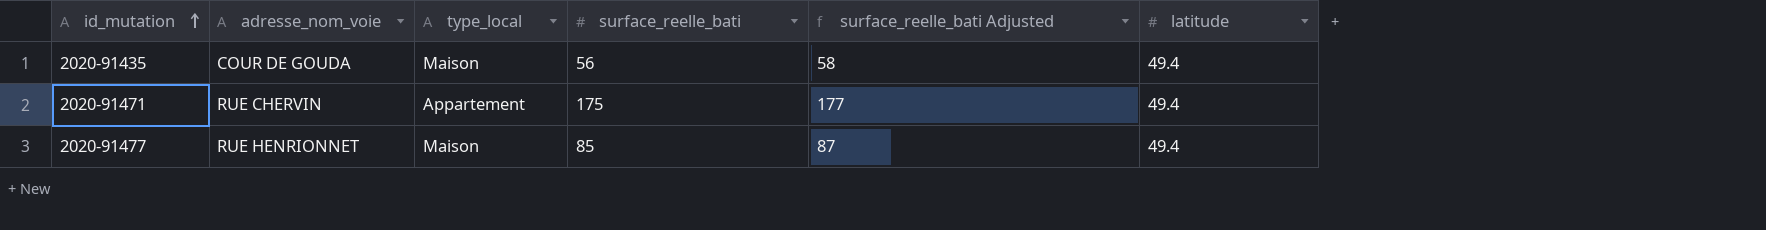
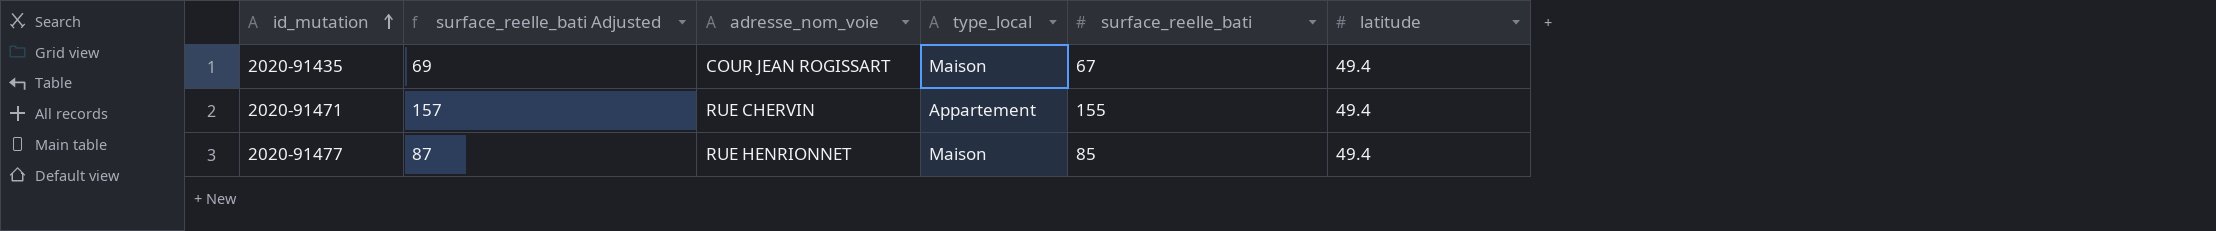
column surface_reelle_bati Adjusted | position: 5 -> 2
2020-91435 | surface_reelle_bati Adjusted: 58 -> 69
2020-91435 | adresse_nom_voie: COUR DE GOUDA -> COUR JEAN ROGISSART
2020-91435 | surface_reelle_bati: 56 -> 67
2020-91471 | surface_reelle_bati Adjusted: 177 -> 157
2020-91471 | surface_reelle_bati: 175 -> 155

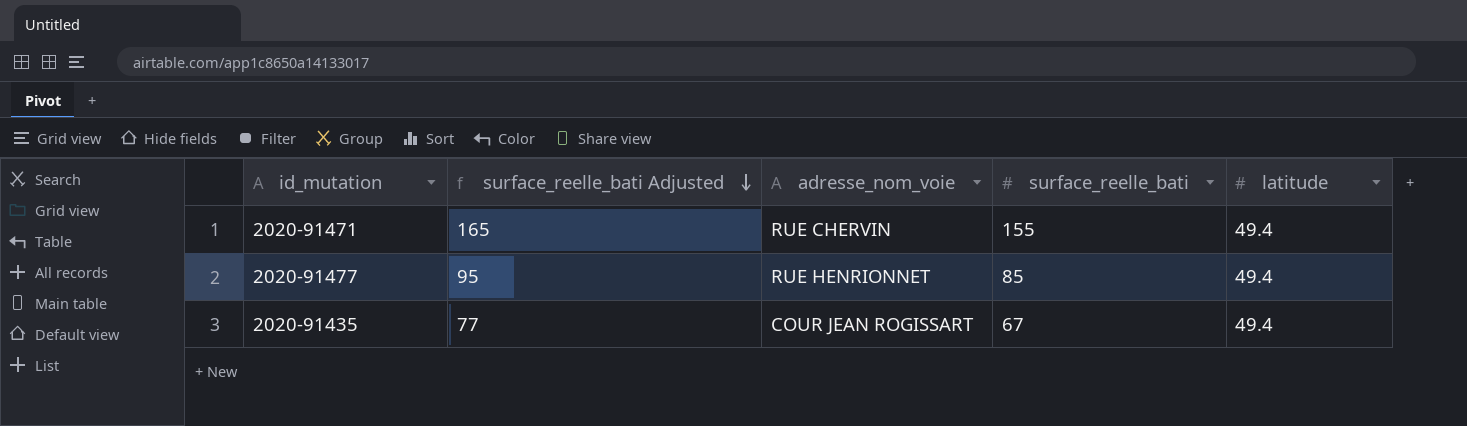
row order: id_mutation ascending -> surface_reelle_bati Adjusted descending
column type_local | position: 4 -> none
column surface_reelle_bati Adjusted | formula: [surface_reelle_bati] + 2 -> [surface_reelle_bati] + 10

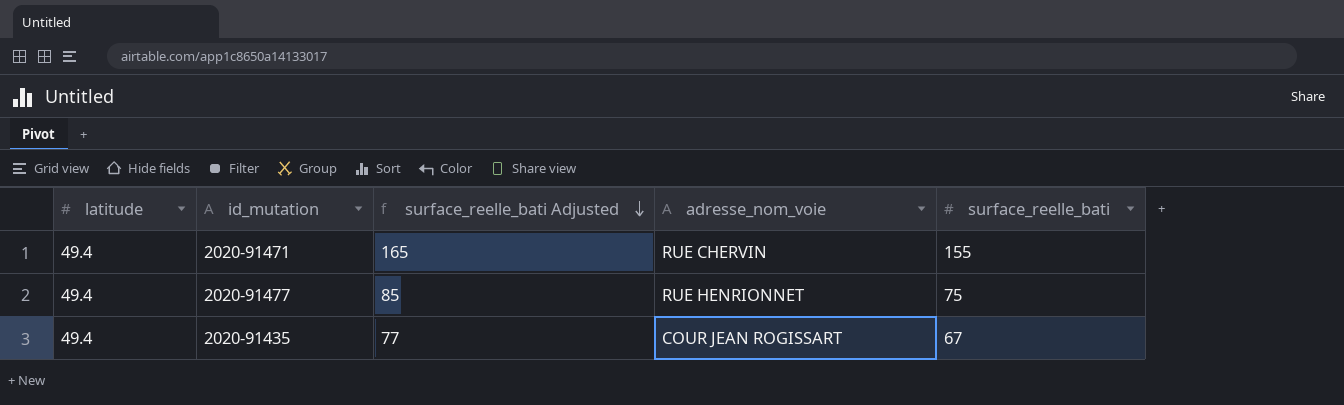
column latitude | position: 5 -> 1
2020-91477 | surface_reelle_bati Adjusted: 95 -> 85
2020-91477 | surface_reelle_bati: 85 -> 75

